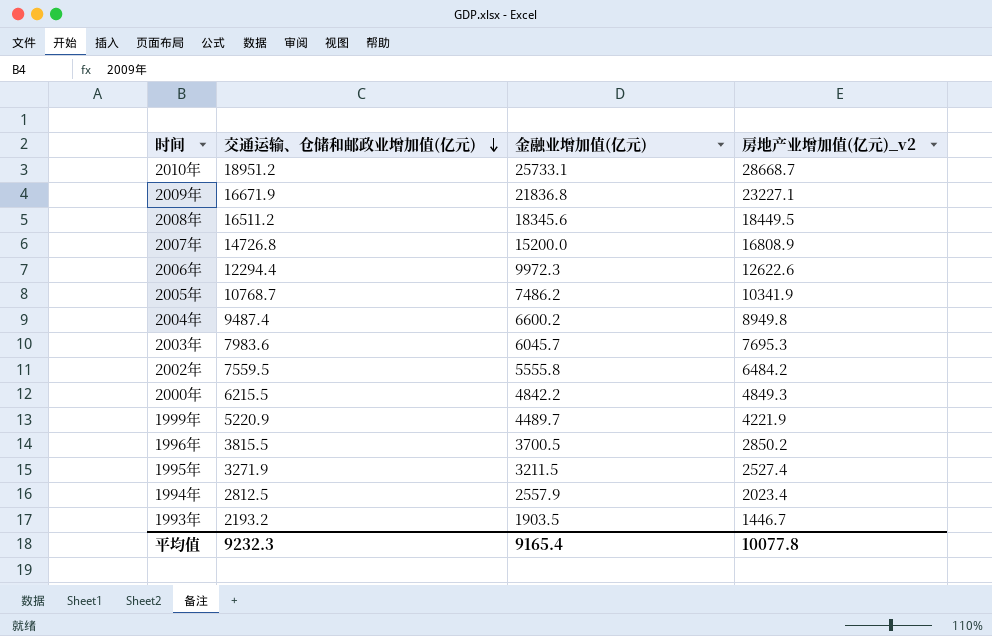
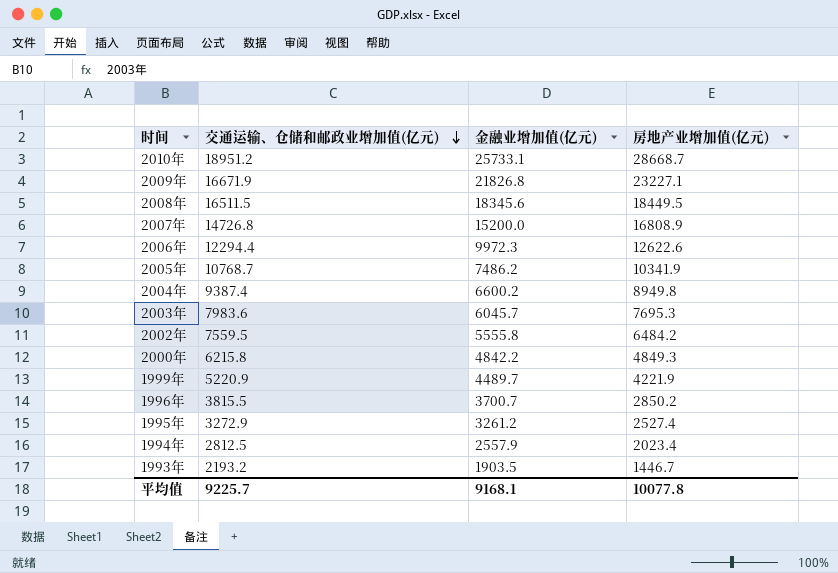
column name: 房地产业增加值(亿元)_v2 -> 房地产业增加值(亿元)
2009年 | 金融业增加值(亿元): 21836.8 -> 21826.8
2008年 | 交通运输、仓储和邮政业增加值(亿元): 16511.2 -> 16511.5
2004年 | 交通运输、仓储和邮政业增加值(亿元): 9487.4 -> 9387.4
2000年 | 交通运输、仓储和邮政业增加值(亿元): 6215.5 -> 6215.8
1996年 | 金融业增加值(亿元): 3700.5 -> 3700.7
1995年 | 交通运输、仓储和邮政业增加值(亿元): 3271.9 -> 3272.9
1995年 | 金融业增加值(亿元): 3211.5 -> 3261.2
平均值 | 交通运输、仓储和邮政业增加值(亿元): 9232.3 -> 9225.7
平均值 | 金融业增加值(亿元): 9165.4 -> 9168.1

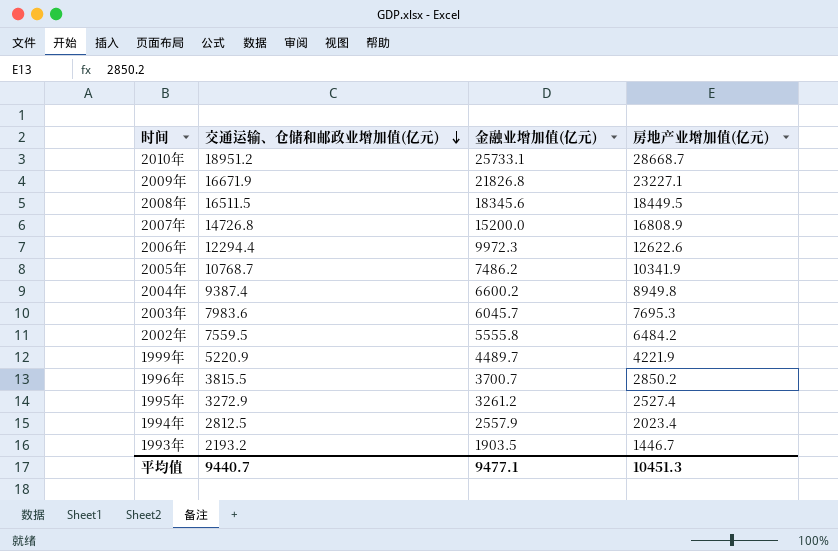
row 2000年: 6215.8 | 4842.2 | 4849.3 -> none
平均值 | 交通运输、仓储和邮政业增加值(亿元): 9225.7 -> 9440.7
平均值 | 金融业增加值(亿元): 9168.1 -> 9477.1
平均值 | 房地产业增加值(亿元): 10077.8 -> 10451.3

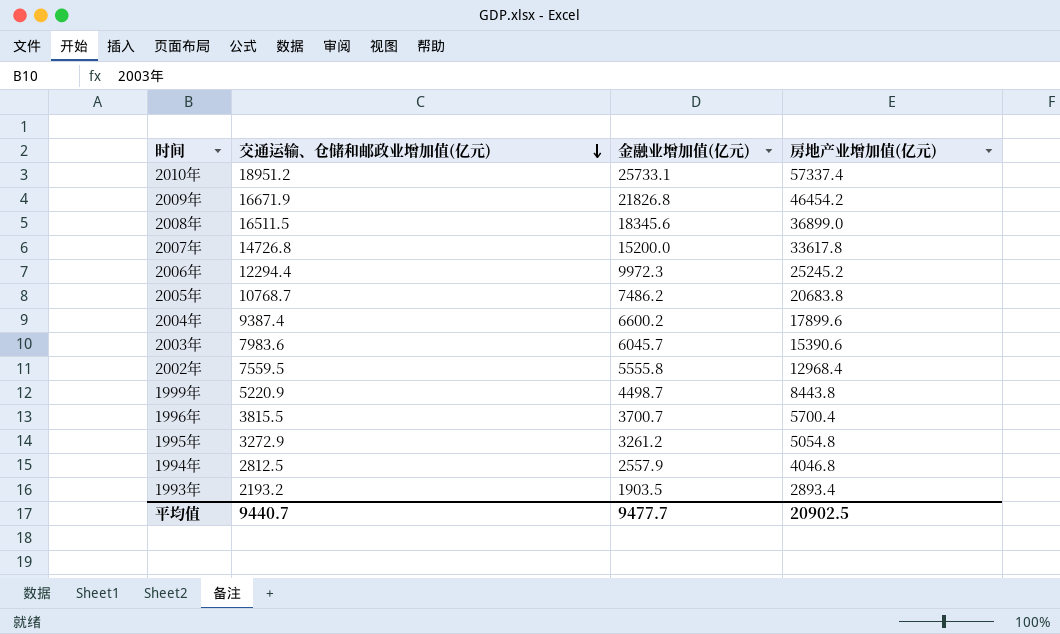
2010年 | 房地产业增加值(亿元): 28668.7 -> 57337.4
2009年 | 房地产业增加值(亿元): 23227.1 -> 46454.2
2008年 | 房地产业增加值(亿元): 18449.5 -> 36899.0
2007年 | 房地产业增加值(亿元): 16808.9 -> 33617.8
2006年 | 房地产业增加值(亿元): 12622.6 -> 25245.2
2005年 | 房地产业增加值(亿元): 10341.9 -> 20683.8
2004年 | 房地产业增加值(亿元): 8949.8 -> 17899.6
2003年 | 房地产业增加值(亿元): 7695.3 -> 15390.6
2002年 | 房地产业增加值(亿元): 6484.2 -> 12968.4
1999年 | 金融业增加值(亿元): 4489.7 -> 4498.7
1999年 | 房地产业增加值(亿元): 4221.9 -> 8443.8
1996年 | 房地产业增加值(亿元): 2850.2 -> 5700.4
1995年 | 房地产业增加值(亿元): 2527.4 -> 5054.8
1994年 | 房地产业增加值(亿元): 2023.4 -> 4046.8
1993年 | 房地产业增加值(亿元): 1446.7 -> 2893.4
平均值 | 金融业增加值(亿元): 9477.1 -> 9477.7
平均值 | 房地产业增加值(亿元): 10451.3 -> 20902.5

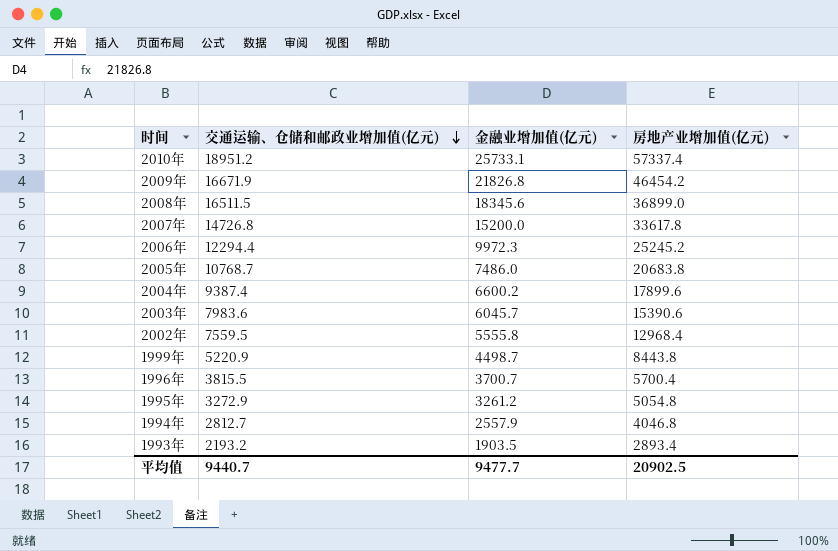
2005年 | 金融业增加值(亿元): 7486.2 -> 7486.0
1994年 | 交通运输、仓储和邮政业增加值(亿元): 2812.5 -> 2812.7

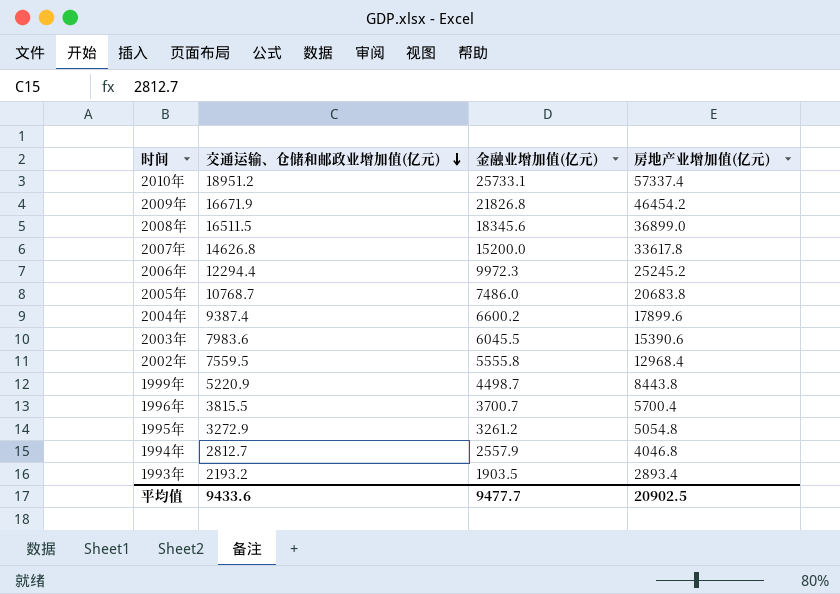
2007年 | 交通运输、仓储和邮政业增加值(亿元): 14726.8 -> 14626.8
2003年 | 金融业增加值(亿元): 6045.7 -> 6045.5
平均值 | 交通运输、仓储和邮政业增加值(亿元): 9440.7 -> 9433.6

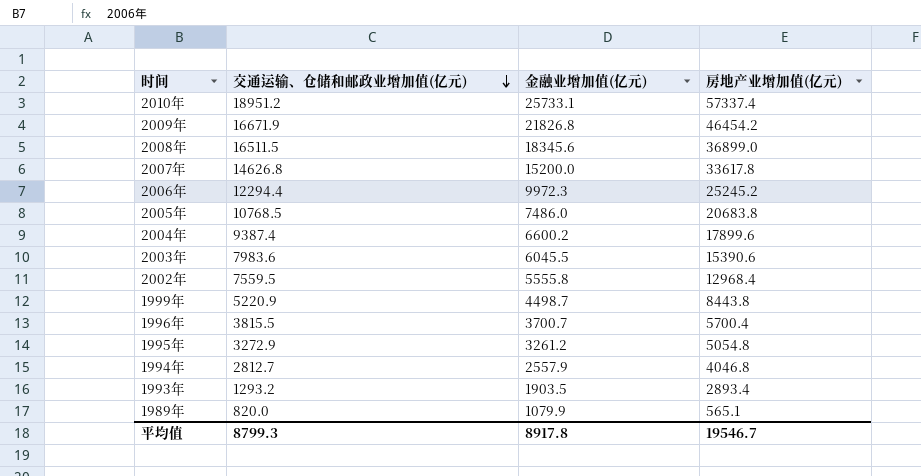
2005年 | 交通运输、仓储和邮政业增加值(亿元): 10768.7 -> 10768.5
1993年 | 交通运输、仓储和邮政业增加值(亿元): 2193.2 -> 1293.2
row 1989年: none -> 820.0 | 1079.9 | 565.1
平均值 | 交通运输、仓储和邮政业增加值(亿元): 9433.6 -> 8799.3
平均值 | 金融业增加值(亿元): 9477.7 -> 8917.8
平均值 | 房地产业增加值(亿元): 20902.5 -> 19546.7

